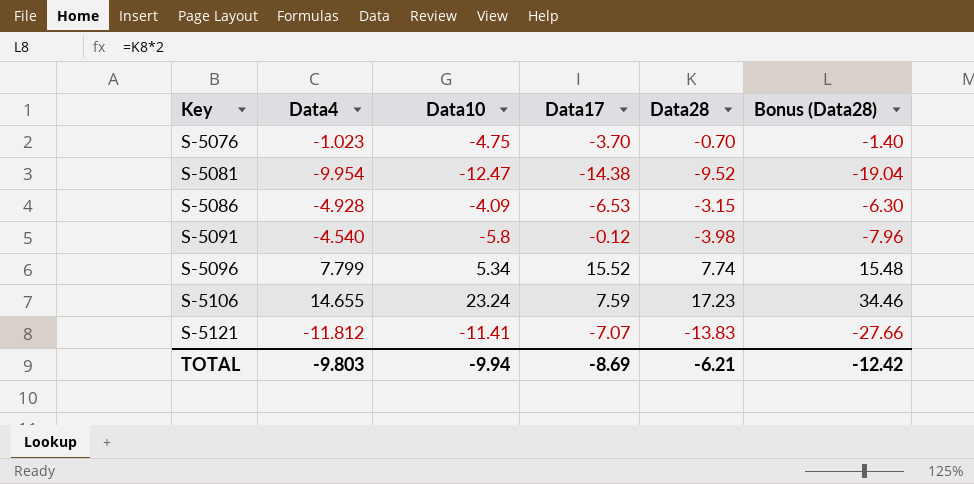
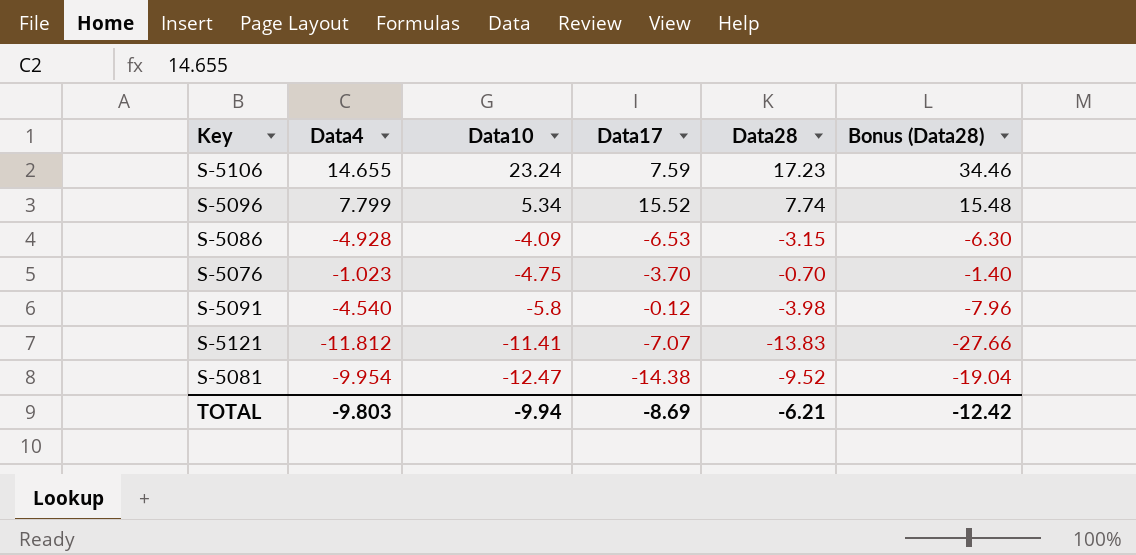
row order: Key ascending -> Data10 descending

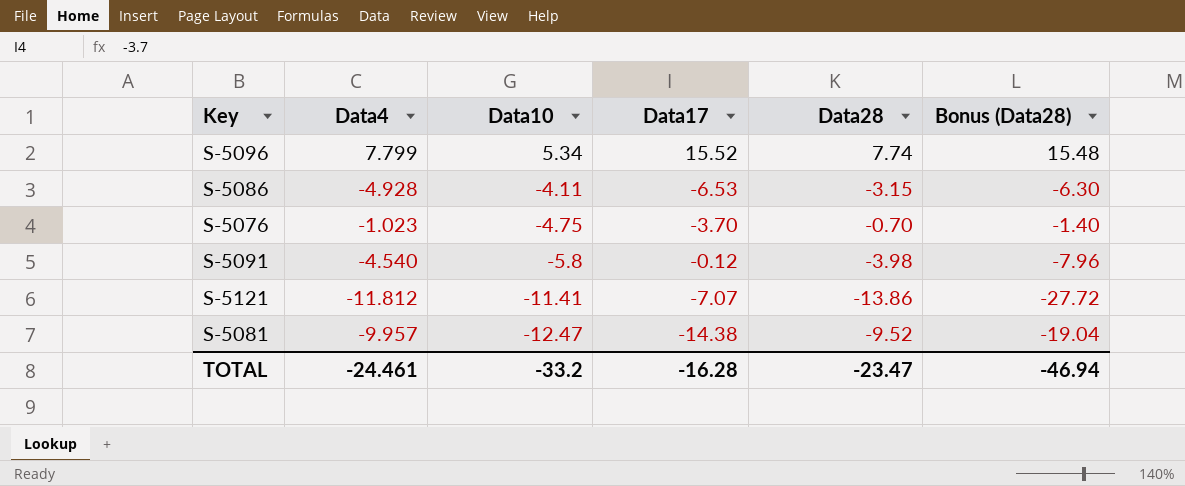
row S-5106: 14.655 | 23.24 | 7.59 | 17.23 | 34.46 -> none
S-5086 | Data10: -4.09 -> -4.11
S-5121 | Data28: -13.83 -> -13.86
S-5121 | Bonus (Data28): -27.66 -> -27.72
S-5081 | Data4: -9.954 -> -9.957
TOTAL | Data4: -9.803 -> -24.461
TOTAL | Data10: -9.94 -> -33.2
TOTAL | Data17: -8.69 -> -16.28
TOTAL | Data28: -6.21 -> -23.47
TOTAL | Bonus (Data28): -12.42 -> -46.94

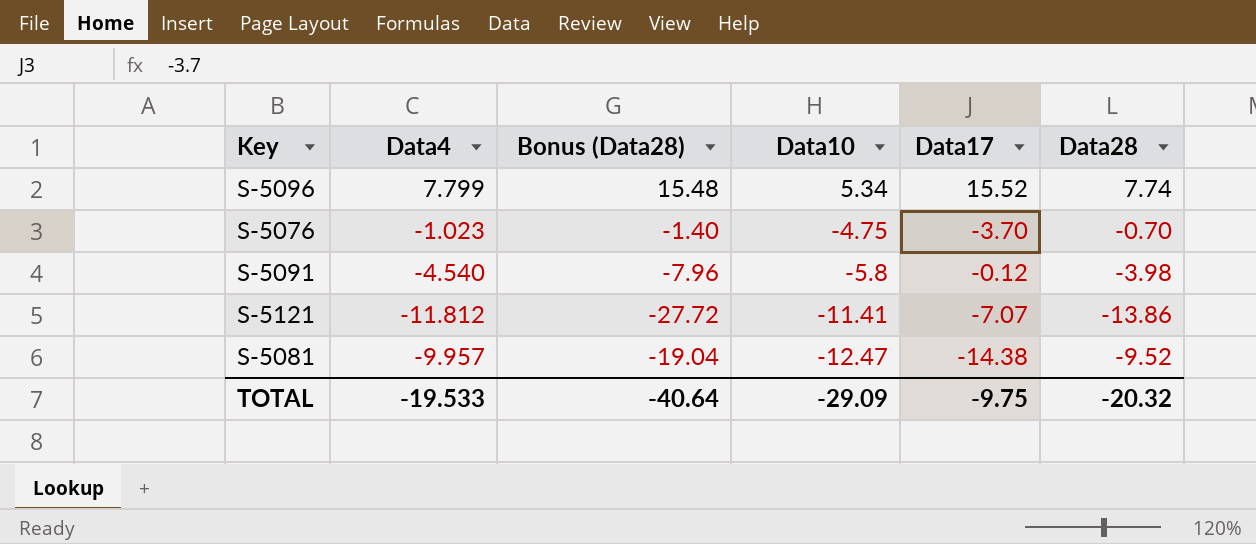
column Bonus (Data28) | position: 6 -> 3
row S-5086: -4.928 | -4.11 | -6.53 | -3.15 | -6.30 -> none
TOTAL | Data4: -24.461 -> -19.533
TOTAL | Bonus (Data28): -46.94 -> -40.64
TOTAL | Data10: -33.2 -> -29.09
TOTAL | Data17: -16.28 -> -9.75
TOTAL | Data28: -23.47 -> -20.32

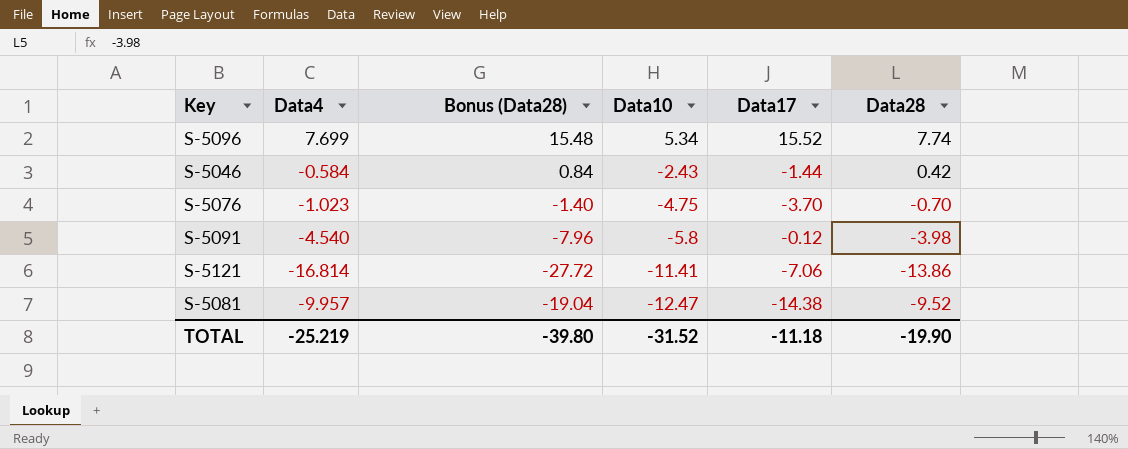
S-5096 | Data4: 7.799 -> 7.699
row S-5046: none -> -0.584 | 0.84 | -2.43 | -1.44 | 0.42
S-5121 | Data4: -11.812 -> -16.814
S-5121 | Data17: -7.07 -> -7.06
TOTAL | Data4: -19.533 -> -25.219
TOTAL | Bonus (Data28): -40.64 -> -39.80
TOTAL | Data10: -29.09 -> -31.52
TOTAL | Data17: -9.75 -> -11.18
TOTAL | Data28: -20.32 -> -19.90

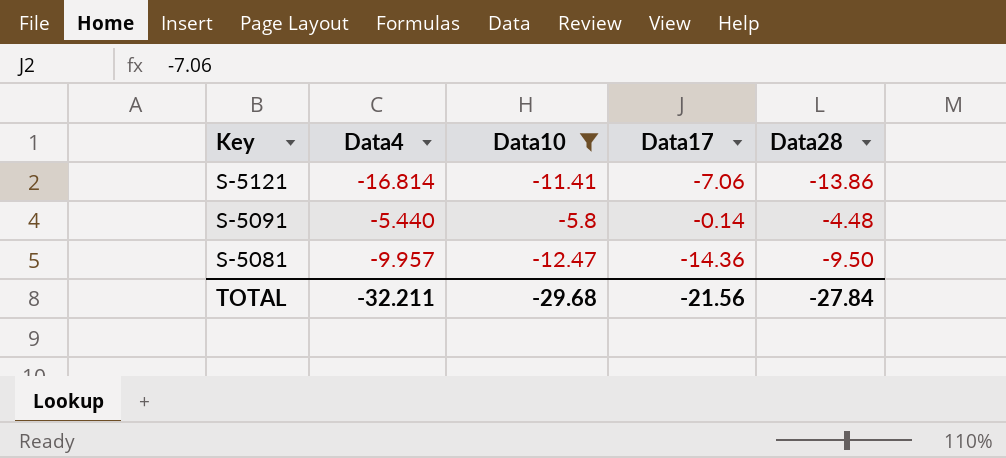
filter: none -> Data10 <= -5.8
row order: Data10 descending -> Key descending
column Bonus (Data28) | formula: [Data28] * 2 -> none
S-5091 | Data4: -4.540 -> -5.440
S-5091 | Data17: -0.12 -> -0.14
S-5091 | Data28: -3.98 -> -4.48
S-5081 | Data17: -14.38 -> -14.36
S-5081 | Data28: -9.52 -> -9.50
TOTAL | Data4: -25.219 -> -32.211
TOTAL | Data10: -31.52 -> -29.68
TOTAL | Data17: -11.18 -> -21.56
TOTAL | Data28: -19.90 -> -27.84

